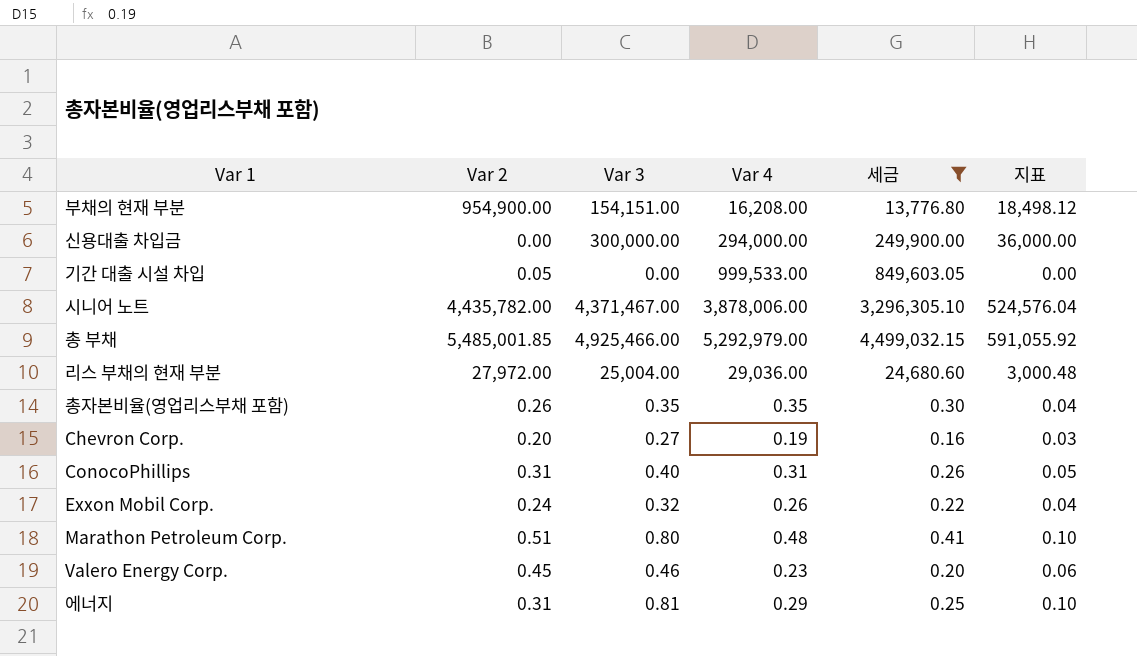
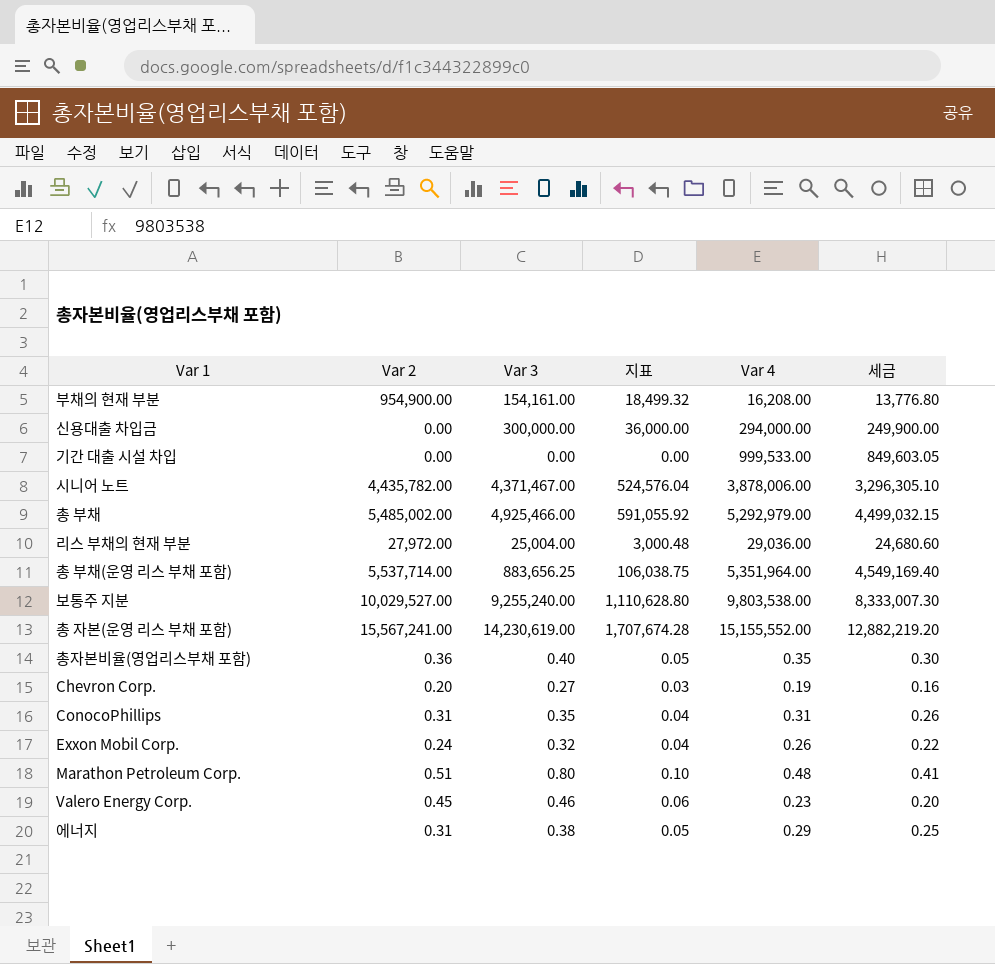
filter: 세금 <= 4,499,032.15 -> none
column 지표 | position: 6 -> 4
부채의 현재 부분 | Var 3: 154,151.00 -> 154,161.00
부채의 현재 부분 | 지표: 18,498.12 -> 18,499.32
기간 대출 시설 차입 | Var 2: 0.05 -> 0.00
총 부채 | Var 2: 5,485,001.85 -> 5,485,002.00
총자본비율(영업리스부채 포함) | Var 2: 0.26 -> 0.36
총자본비율(영업리스부채 포함) | Var 3: 0.35 -> 0.40
총자본비율(영업리스부채 포함) | 지표: 0.04 -> 0.05
ConocoPhillips | Var 3: 0.40 -> 0.35
ConocoPhillips | 지표: 0.05 -> 0.04
에너지 | Var 3: 0.81 -> 0.38
에너지 | 지표: 0.10 -> 0.05

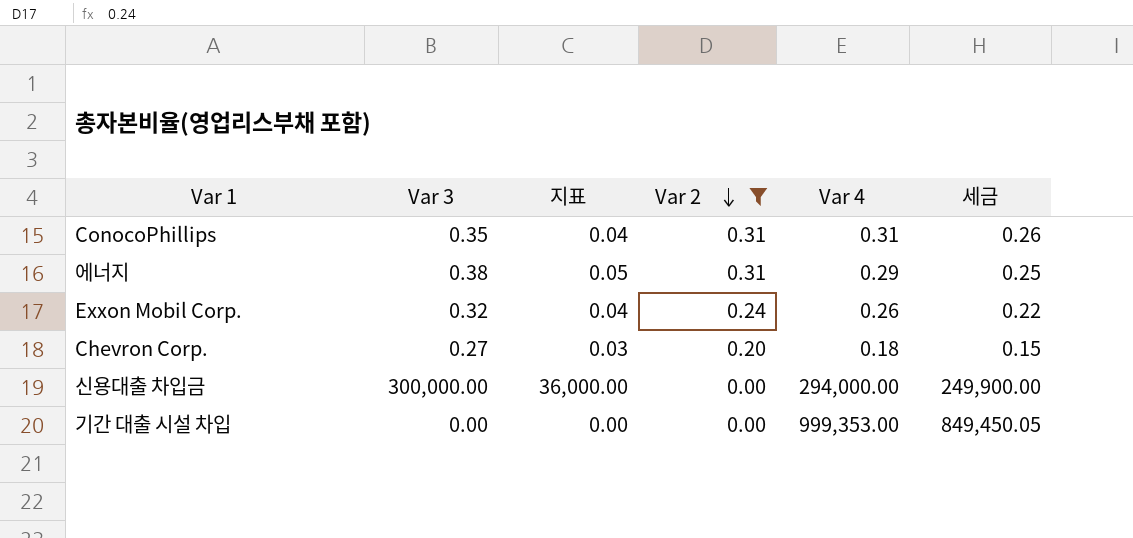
filter: none -> Var 2 <= 0.31
row order: none -> Var 2 descending
column Var 2 | position: 2 -> 4
Chevron Corp. | Var 4: 0.19 -> 0.18
Chevron Corp. | 세금: 0.16 -> 0.15
기간 대출 시설 차입 | Var 4: 999,533.00 -> 999,353.00
기간 대출 시설 차입 | 세금: 849,603.05 -> 849,450.05

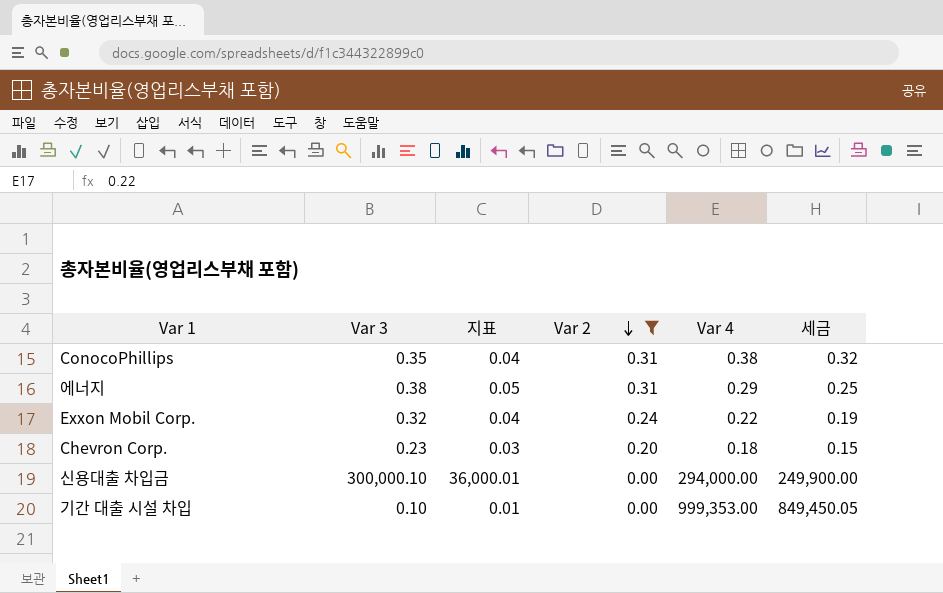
ConocoPhillips | Var 4: 0.31 -> 0.38
ConocoPhillips | 세금: 0.26 -> 0.32
Exxon Mobil Corp. | Var 4: 0.26 -> 0.22
Exxon Mobil Corp. | 세금: 0.22 -> 0.19
Chevron Corp. | Var 3: 0.27 -> 0.23
신용대출 차입금 | Var 3: 300,000.00 -> 300,000.10
신용대출 차입금 | 지표: 36,000.00 -> 36,000.01
기간 대출 시설 차입 | Var 3: 0.00 -> 0.10
기간 대출 시설 차입 | 지표: 0.00 -> 0.01

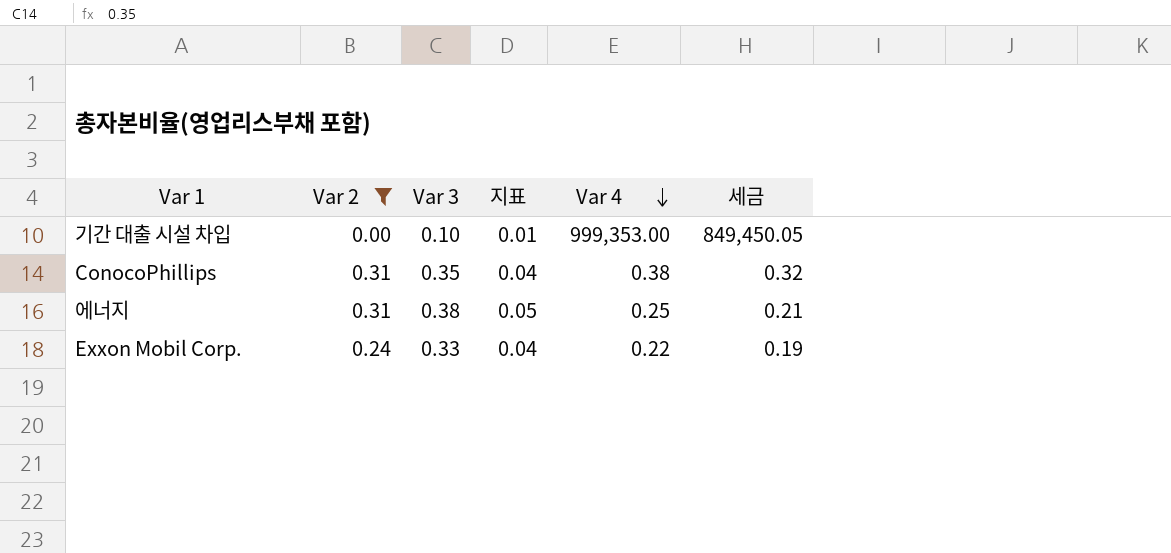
row order: Var 2 descending -> Var 4 descending
column Var 2 | position: 4 -> 2
row Chevron Corp.: 0.23 | 0.03 | 0.20 | 0.18 | 0.15 -> none
row 신용대출 차입금: 300,000.10 | 36,000.01 | 0.00 | 294,000.00 | 249,900.00 -> none
에너지 | Var 4: 0.29 -> 0.25
에너지 | 세금: 0.25 -> 0.21
Exxon Mobil Corp. | Var 3: 0.32 -> 0.33

